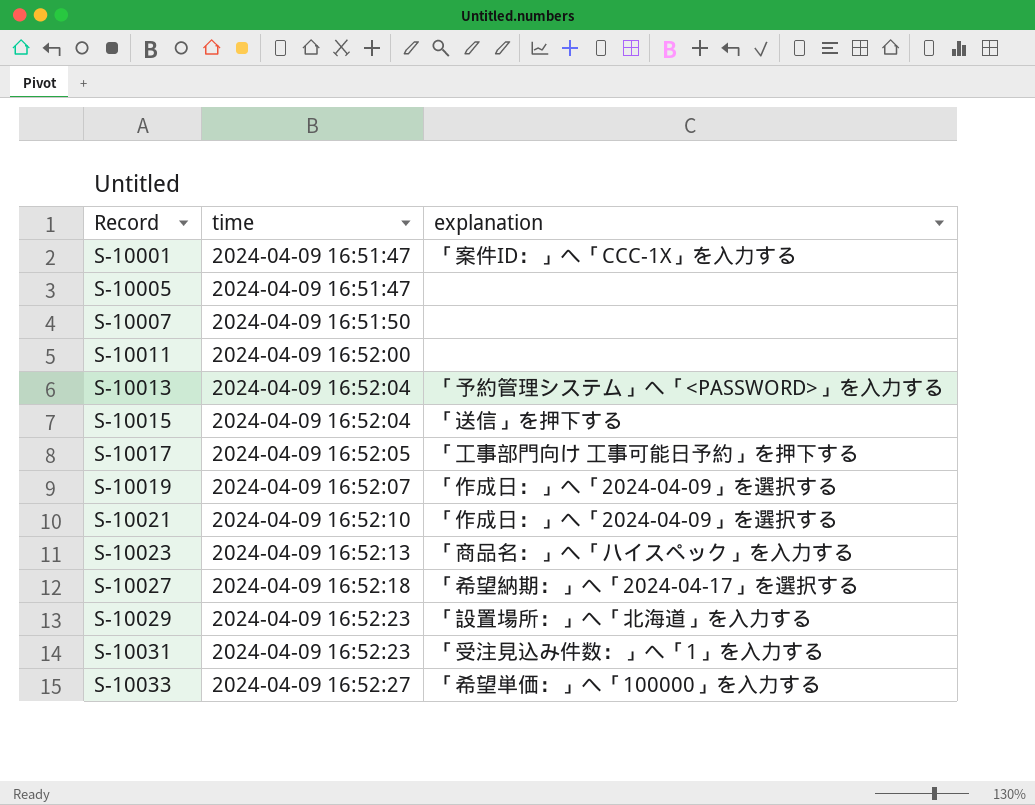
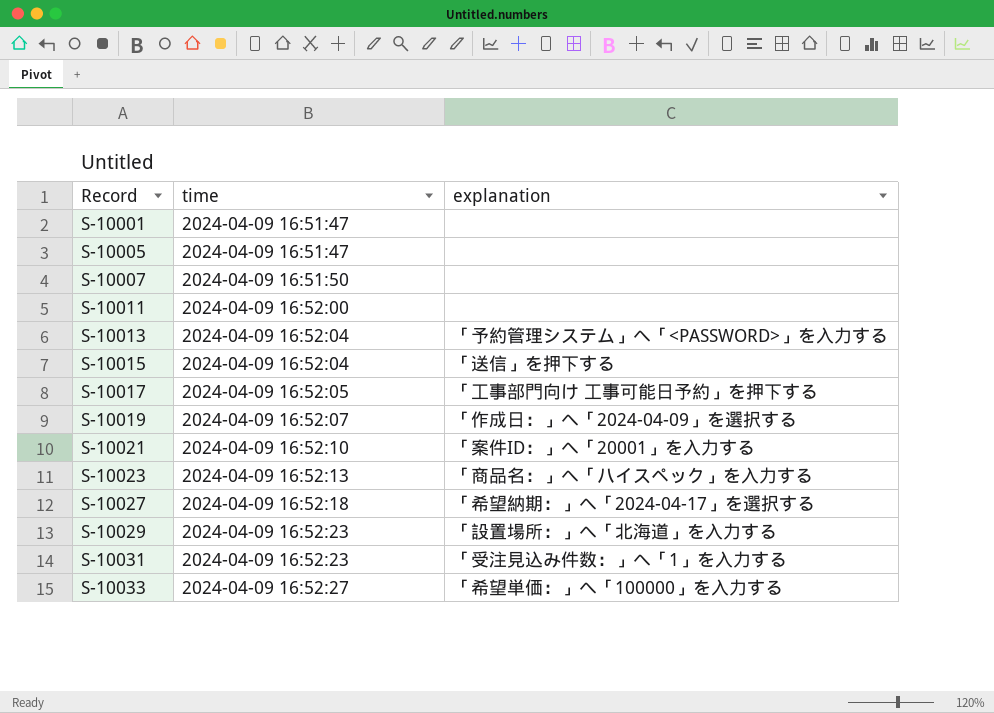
S-10001 | explanation: 「案件ID：」へ「CCC-1X」を入力する -> none
S-10021 | explanation: 「作成日：」へ「2024-04-09」を選択する -> 「案件ID：」へ「20001」を入力する

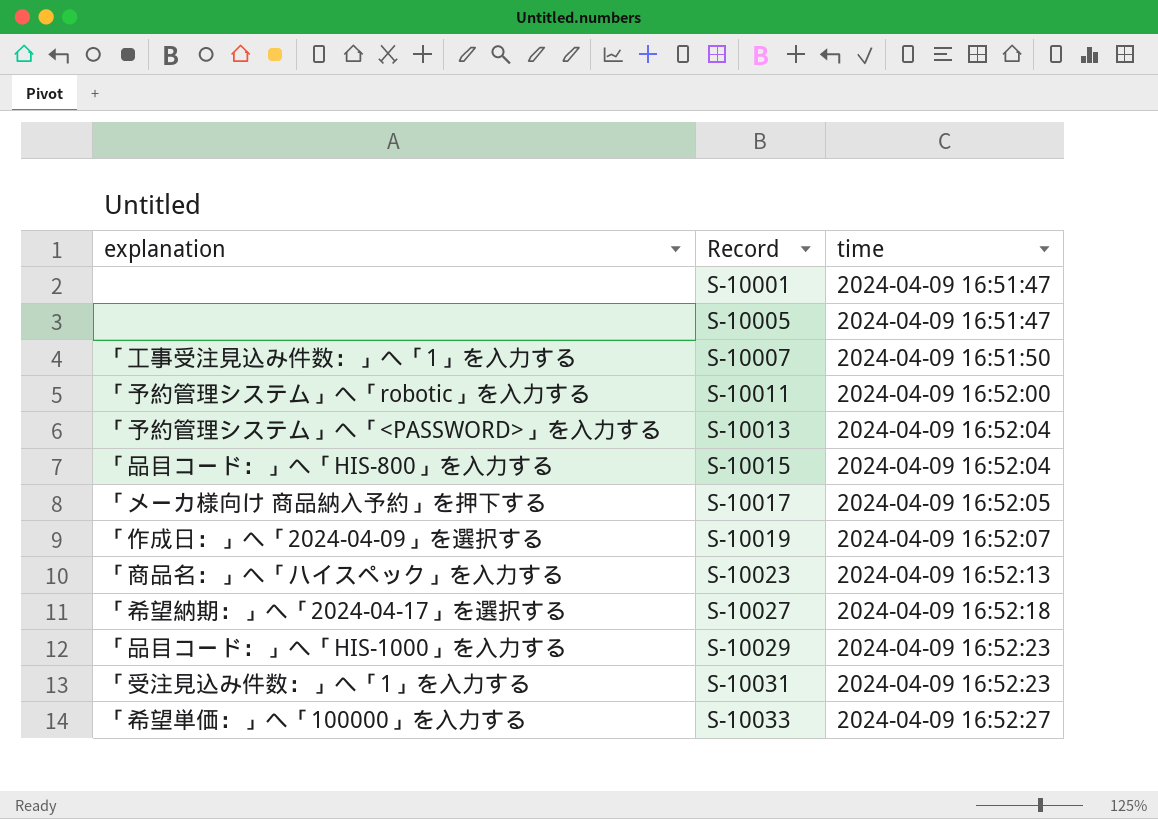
column explanation | position: 3 -> 1
row S-10021: 2024-04-09 16:52:10 | 「案件ID：」へ「20001」を入力する -> none
S-10007 | explanation: none -> 「工事受注見込み件数：」へ「1」を入力する
S-10011 | explanation: none -> 「予約管理システム」へ「robotic」を入力する
S-10015 | explanation: 「送信」を押下する -> 「品目コード：」へ「HIS-800」を入力する
S-10017 | explanation: 「工事部門向け 工事可能日予約」を押下する -> 「メーカ様向け 商品納入予約」を押下する
S-10029 | explanation: 「設置場所：」へ「北海道」を入力する -> 「品目コード：」へ「HIS-1000」を入力する

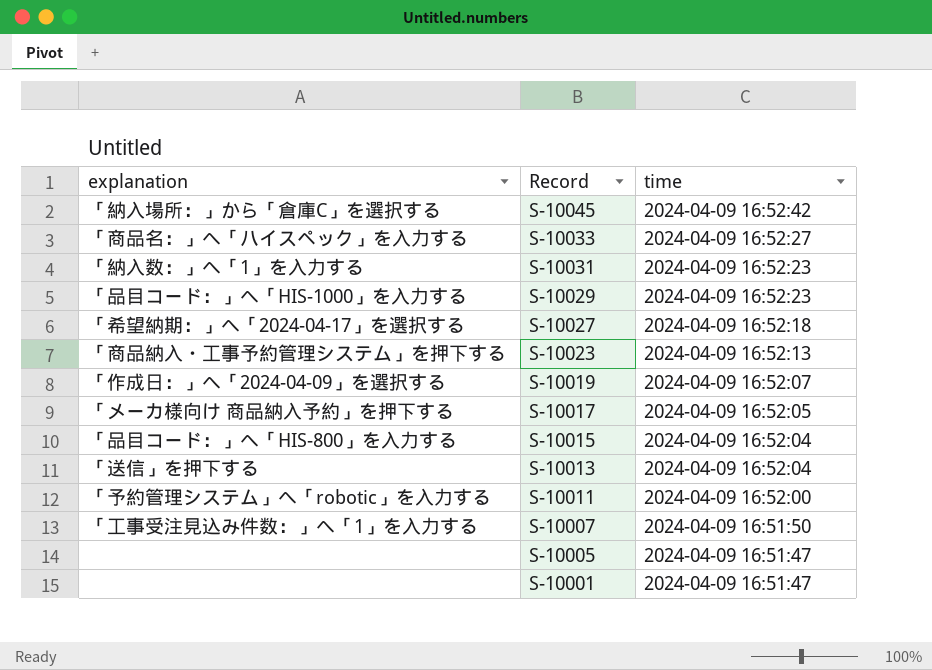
row order: Record ascending -> Record descending
row S-10045: none -> 「納入場所：」から「倉庫C」を選択する | 2024-04-09 16:52:42
S-10033 | explanation: 「希望単価：」へ「100000」を入力する -> 「商品名：」へ「ハイスペック」を入力する
S-10031 | explanation: 「受注見込み件数：」へ「1」を入力する -> 「納入数：」へ「1」を入力する
S-10023 | explanation: 「商品名：」へ「ハイスペック」を入力する -> 「商品納入・工事予約管理システム」を押下する
S-10013 | explanation: 「予約管理システム」へ「<PASSWORD>」を入力する -> 「送信」を押下する

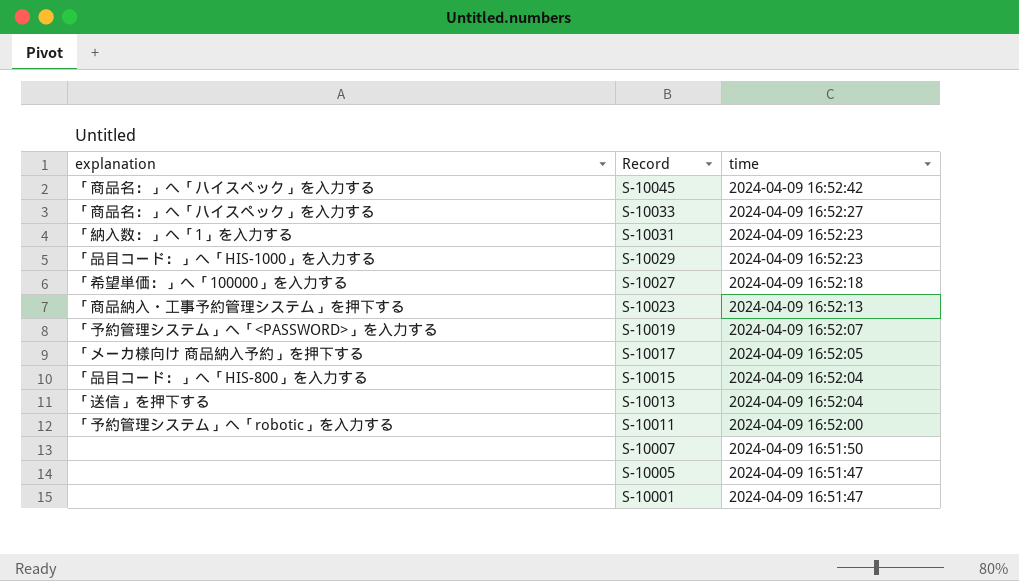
S-10045 | explanation: 「納入場所：」から「倉庫C」を選択する -> 「商品名：」へ「ハイスペック」を入力する
S-10027 | explanation: 「希望納期：」へ「2024-04-17」を選択する -> 「希望単価：」へ「100000」を入力する
S-10019 | explanation: 「作成日：」へ「2024-04-09」を選択する -> 「予約管理システム」へ「<PASSWORD>」を入力する
S-10007 | explanation: 「工事受注見込み件数：」へ「1」を入力する -> none

